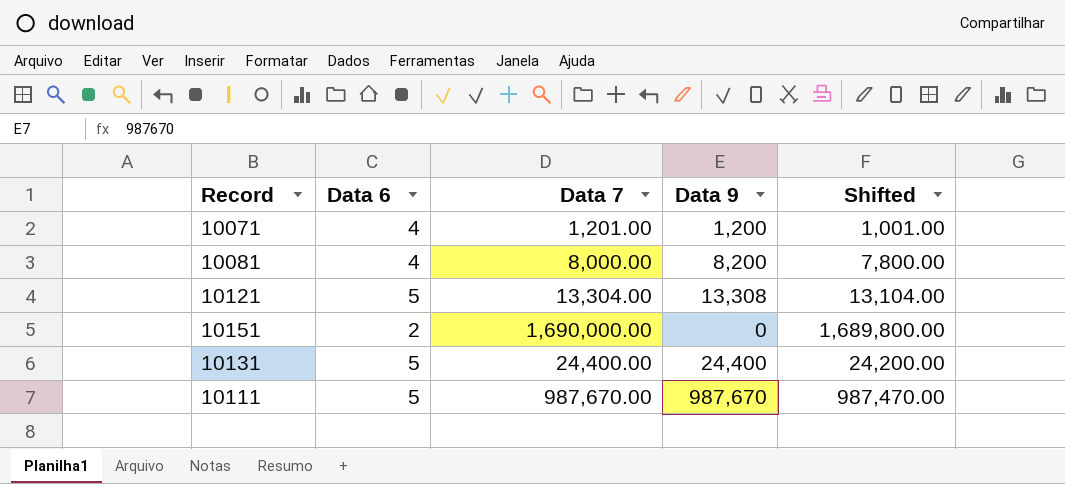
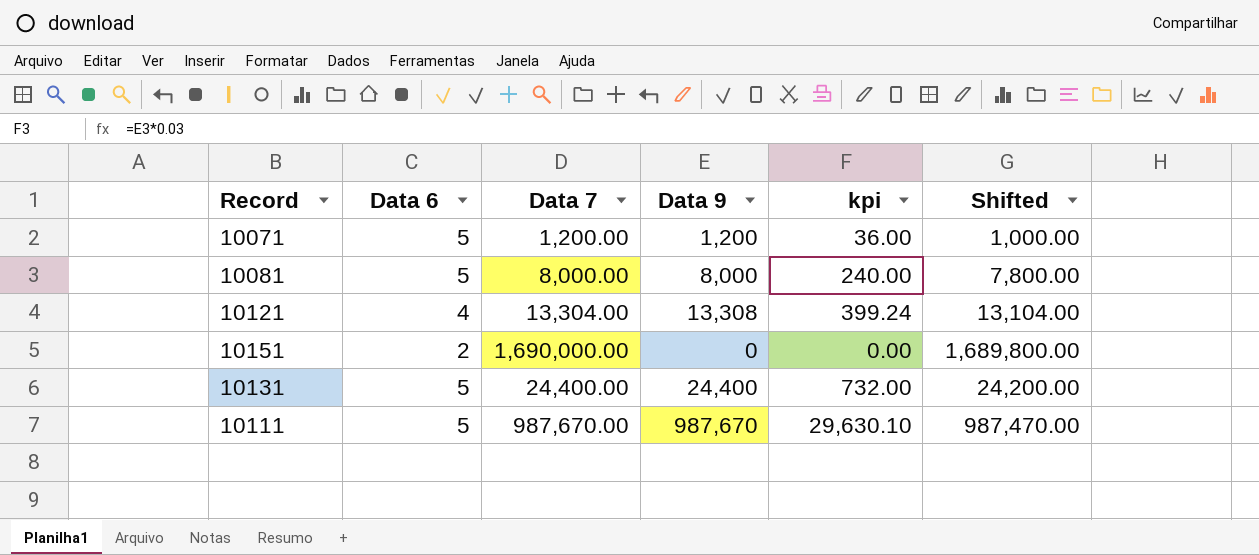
column kpi | formula: none -> [Data 9] * 0.03
10071 | Data 6: 4 -> 5
10071 | Data 7: 1,201.00 -> 1,200.00
10071 | Shifted: 1,001.00 -> 1,000.00
10081 | Data 6: 4 -> 5
10081 | Data 9: 8,200 -> 8,000
10121 | Data 6: 5 -> 4

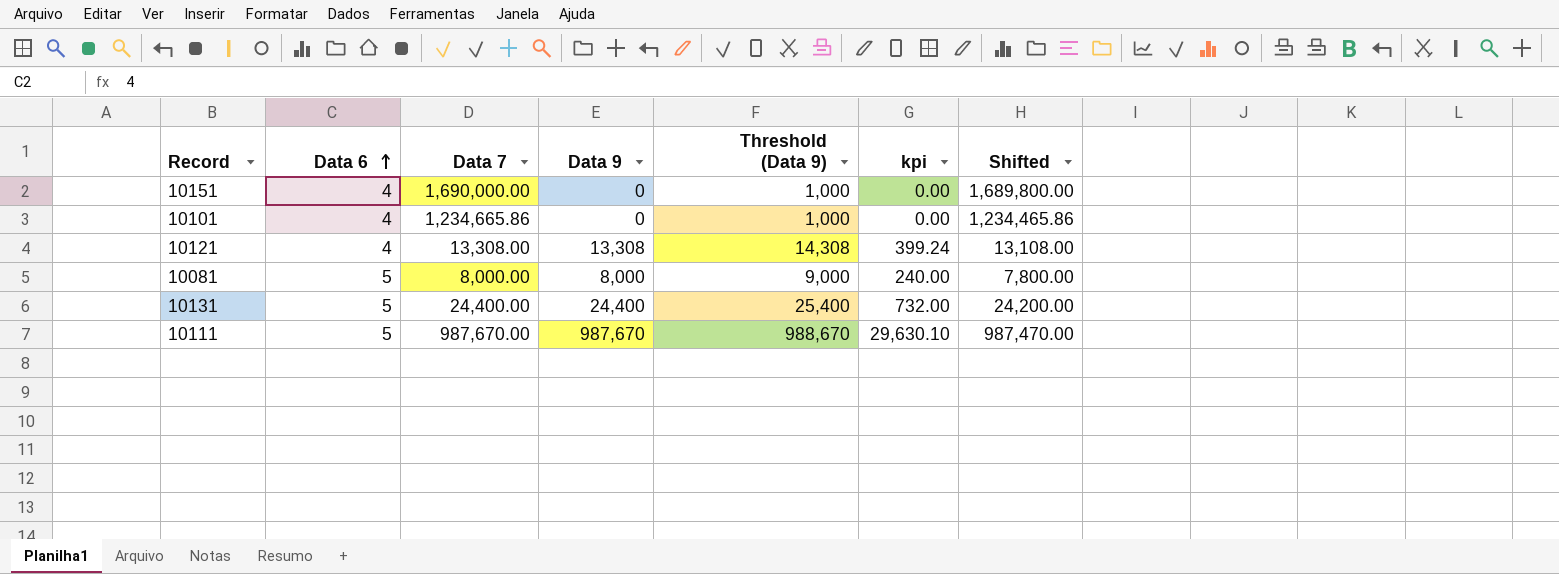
row order: none -> Data 6 ascending
column Threshold (Data 9) | formula: none -> [Data 9] + 1000
row 10071: 5 | 1,200.00 | 1,200 | 36.00 | 1,000.00 -> none
10151 | Data 6: 2 -> 4
row 10101: none -> 4 | 1,234,665.86 | 0 | 1,000 | 0.00 | 1,234,465.86
10121 | Data 7: 13,304.00 -> 13,308.00
10121 | Shifted: 13,104.00 -> 13,108.00

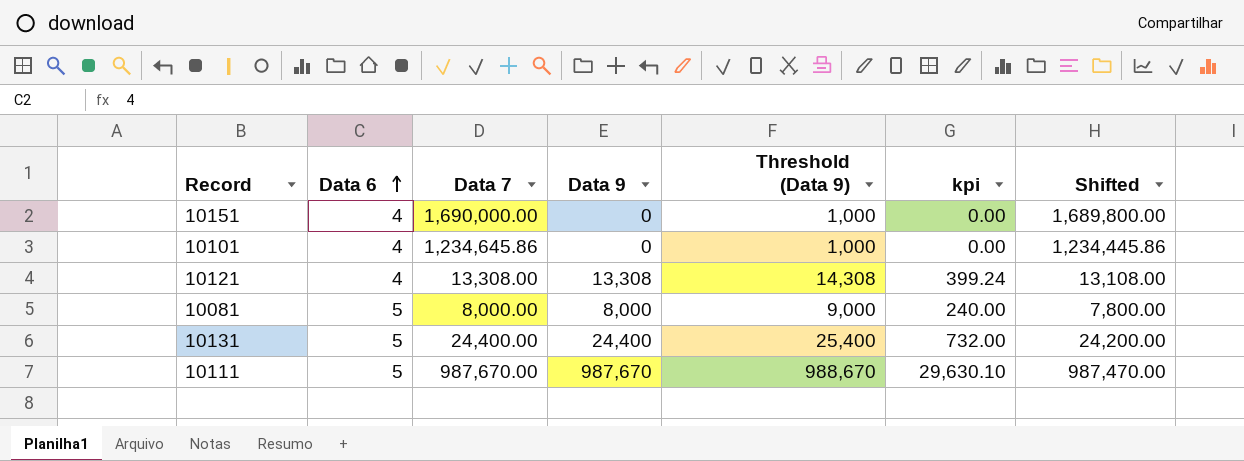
10101 | Data 7: 1,234,665.86 -> 1,234,645.86
10101 | Shifted: 1,234,465.86 -> 1,234,445.86

